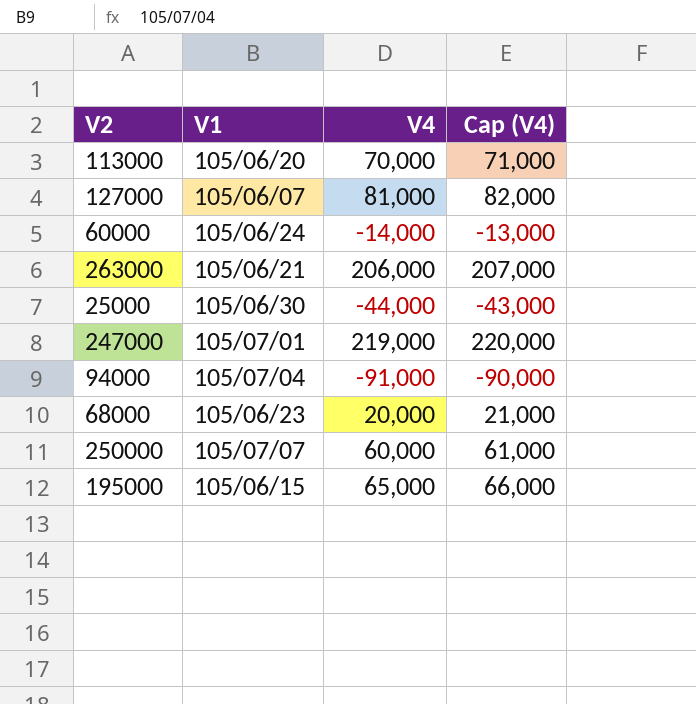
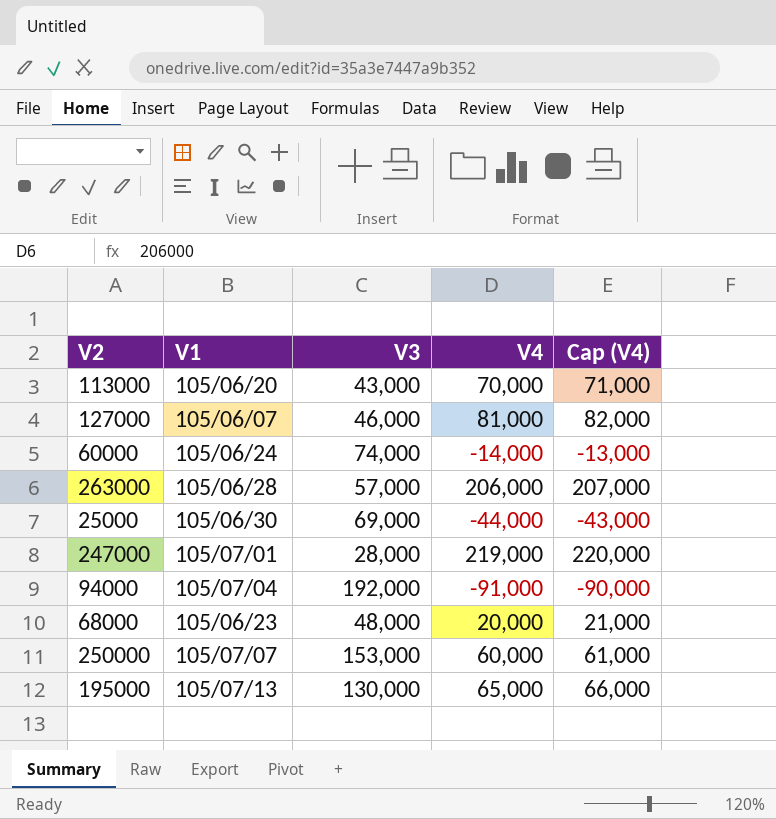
column V3 | position: none -> 3
263000 | V1: 105/06/21 -> 105/06/28
195000 | V1: 105/06/15 -> 105/07/13

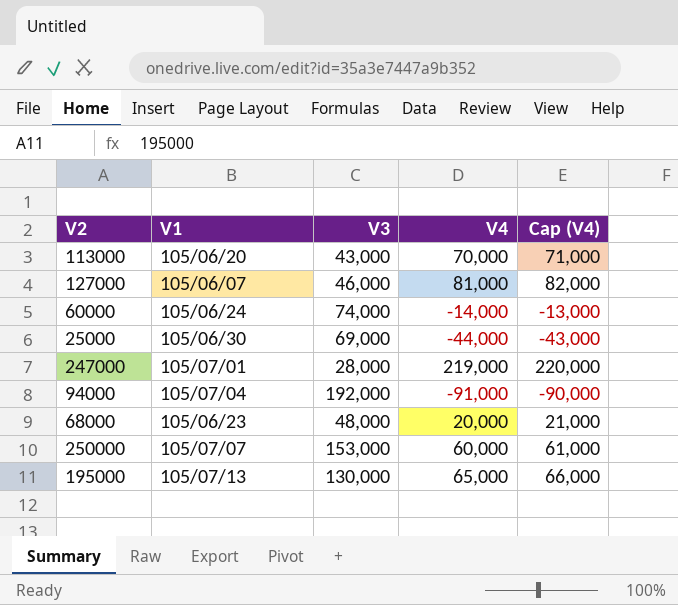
row 263000: 105/06/28 | 57,000 | 206,000 | 207,000 -> none

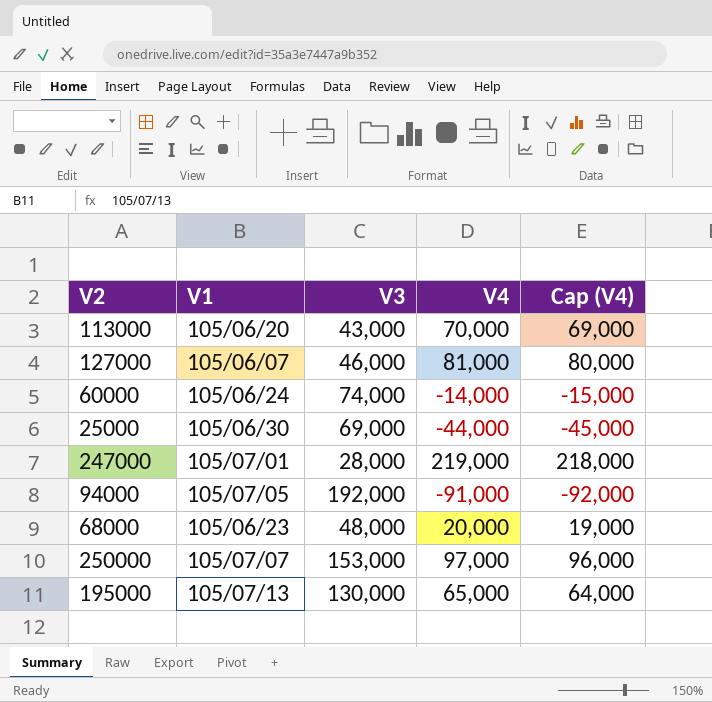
column Cap (V4) | formula: [V4] + 1000 -> [V4] - 1000
94000 | V1: 105/07/04 -> 105/07/05
250000 | V4: 60,000 -> 97,000

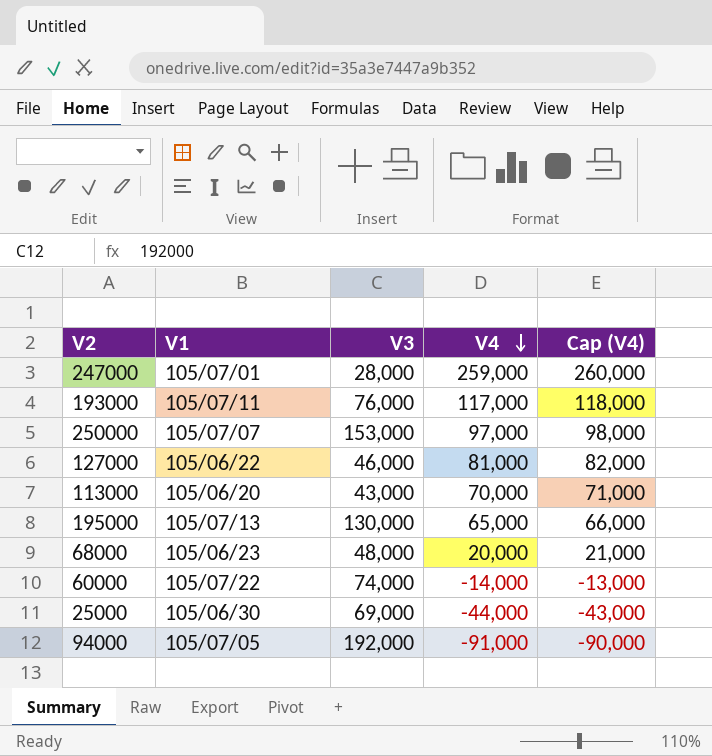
row order: none -> V4 descending
column Cap (V4) | formula: [V4] - 1000 -> [V4] + 1000
247000 | V4: 219,000 -> 259,000
row 193000: none -> 105/07/11 | 76,000 | 117,000 | 118,000
127000 | V1: 105/06/07 -> 105/06/22
60000 | V1: 105/06/24 -> 105/07/22

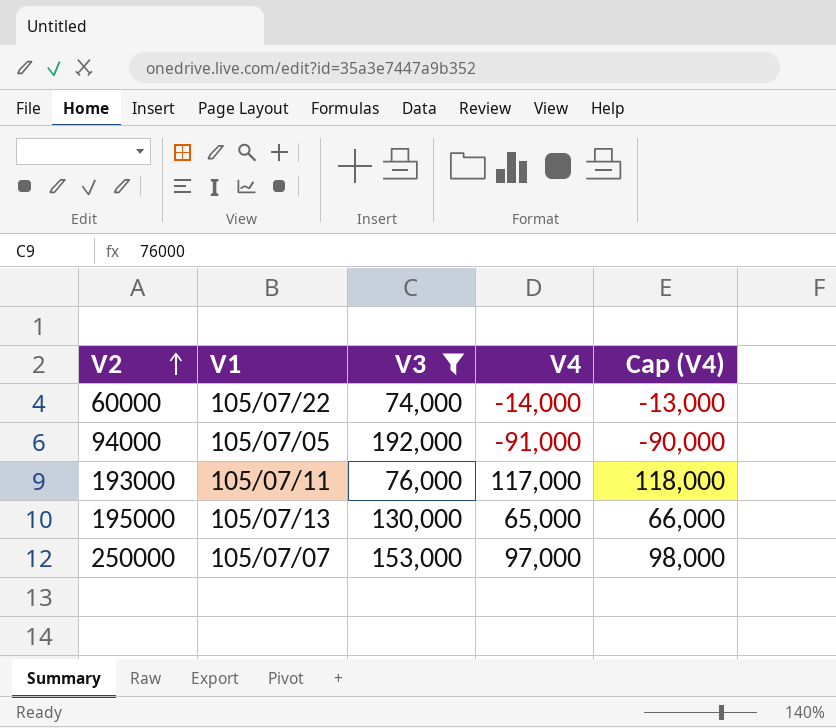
filter: none -> V3 >= 74,000
row order: V4 descending -> V2 ascending

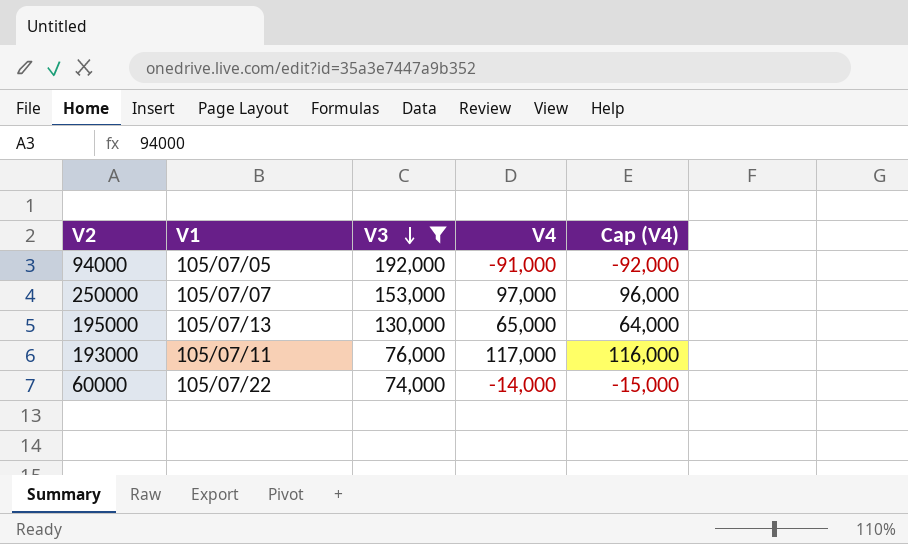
row order: V2 ascending -> V3 descending
column Cap (V4) | formula: [V4] + 1000 -> [V4] - 1000

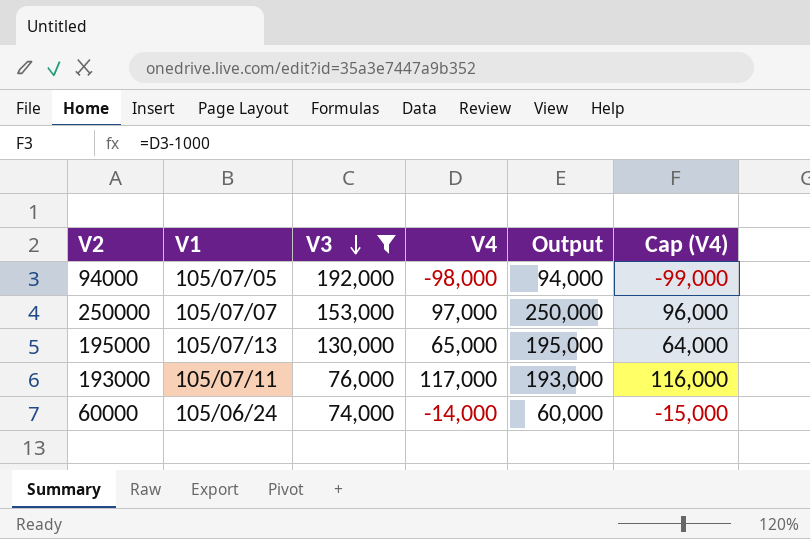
column Output | formula: none -> [V3] + [V4]
94000 | V4: -91,000 -> -98,000
94000 | Cap (V4): -92,000 -> -99,000
60000 | V1: 105/07/22 -> 105/06/24

